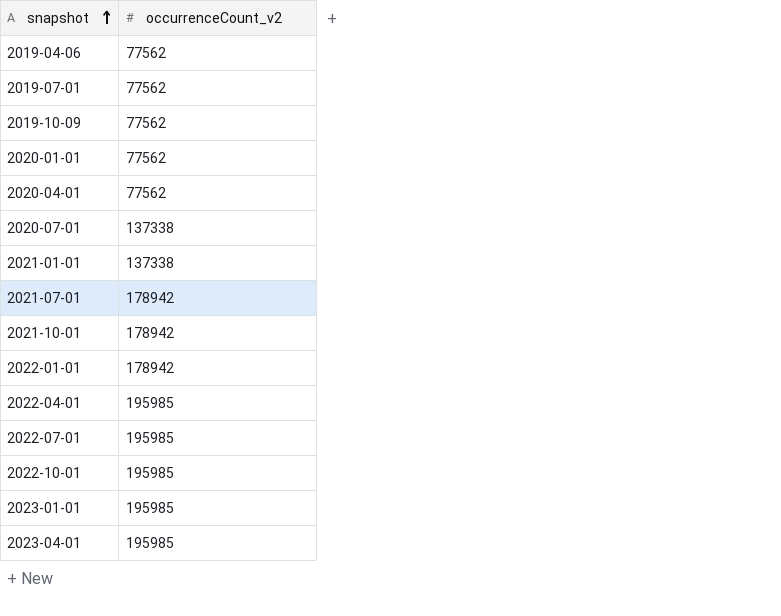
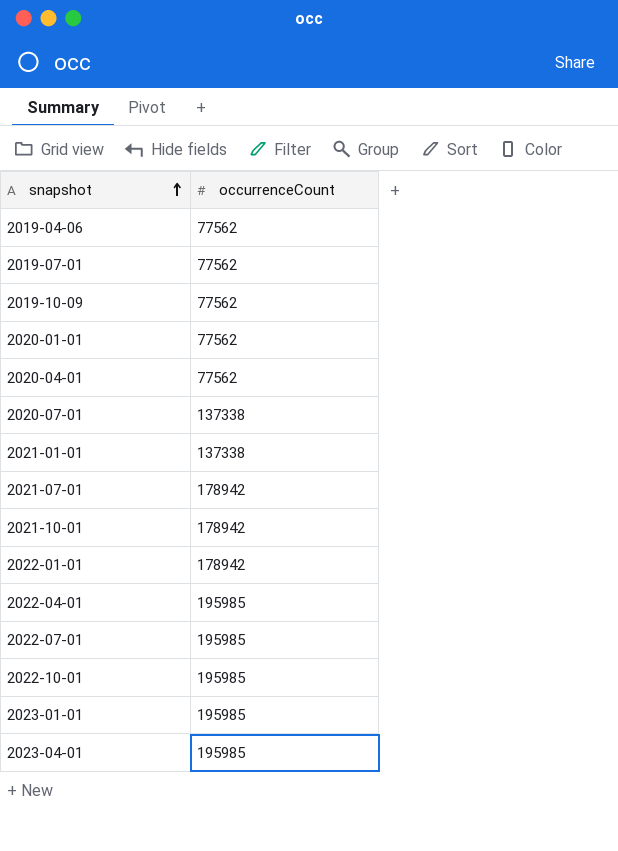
column name: occurrenceCount_v2 -> occurrenceCount

